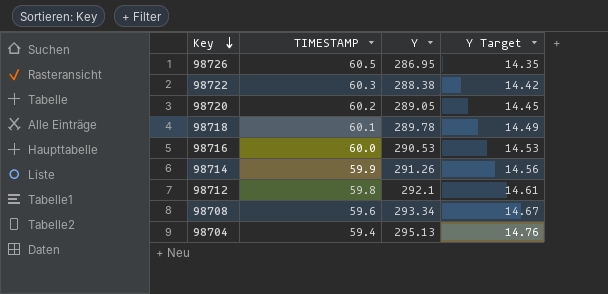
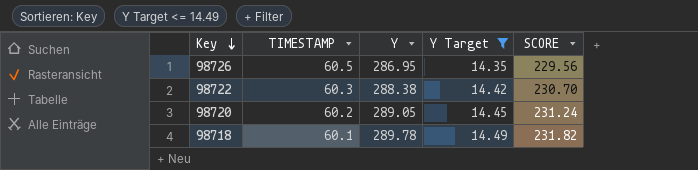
filter: none -> Y Target <= 14.49
column SCORE | formula: none -> [Y] * 0.8

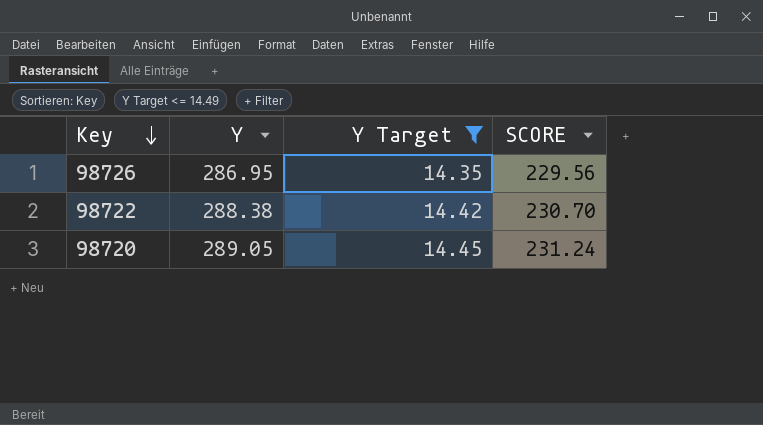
column TIMESTAMP | position: 2 -> none
row 98718: 60.1 | 289.78 | 14.49 | 231.82 -> none

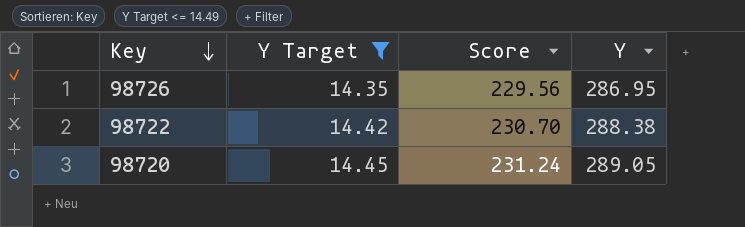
column name: SCORE -> Score
column Y | position: 2 -> 4

